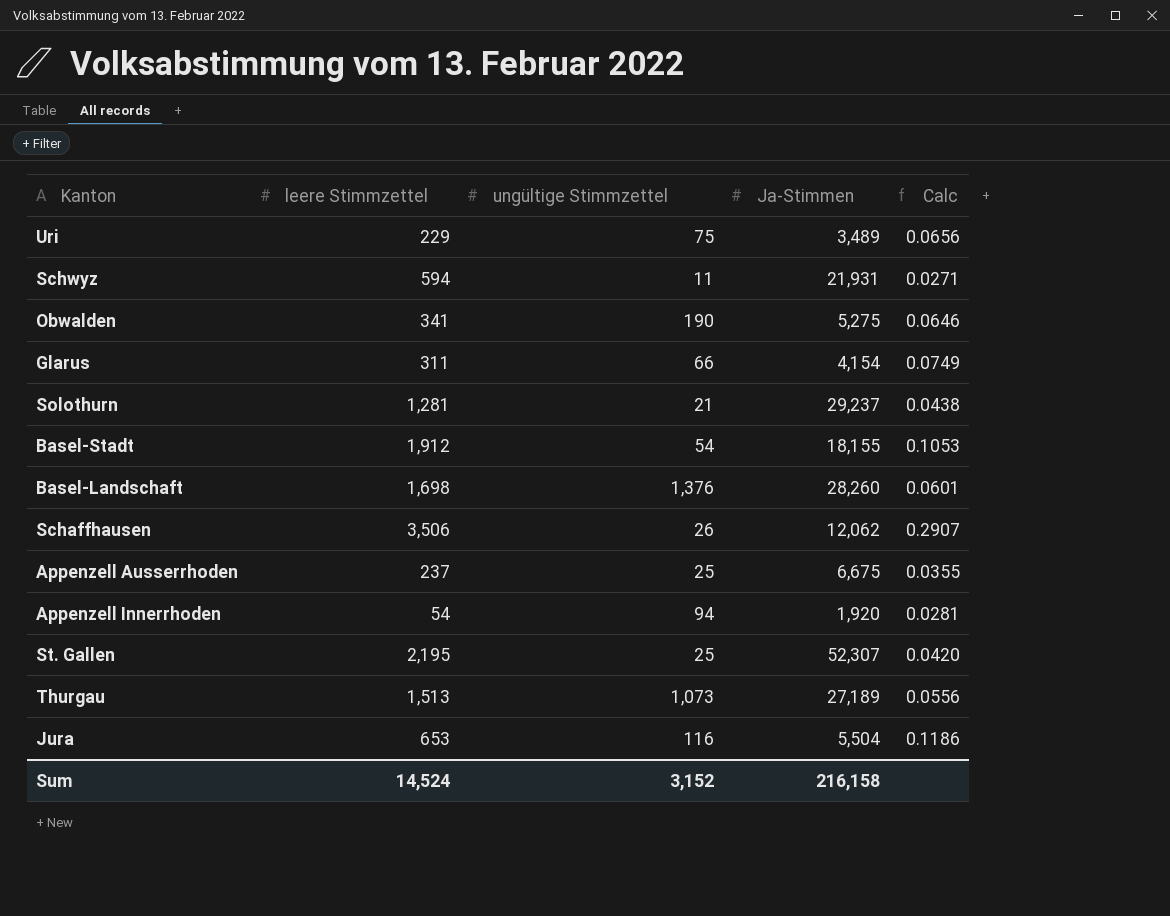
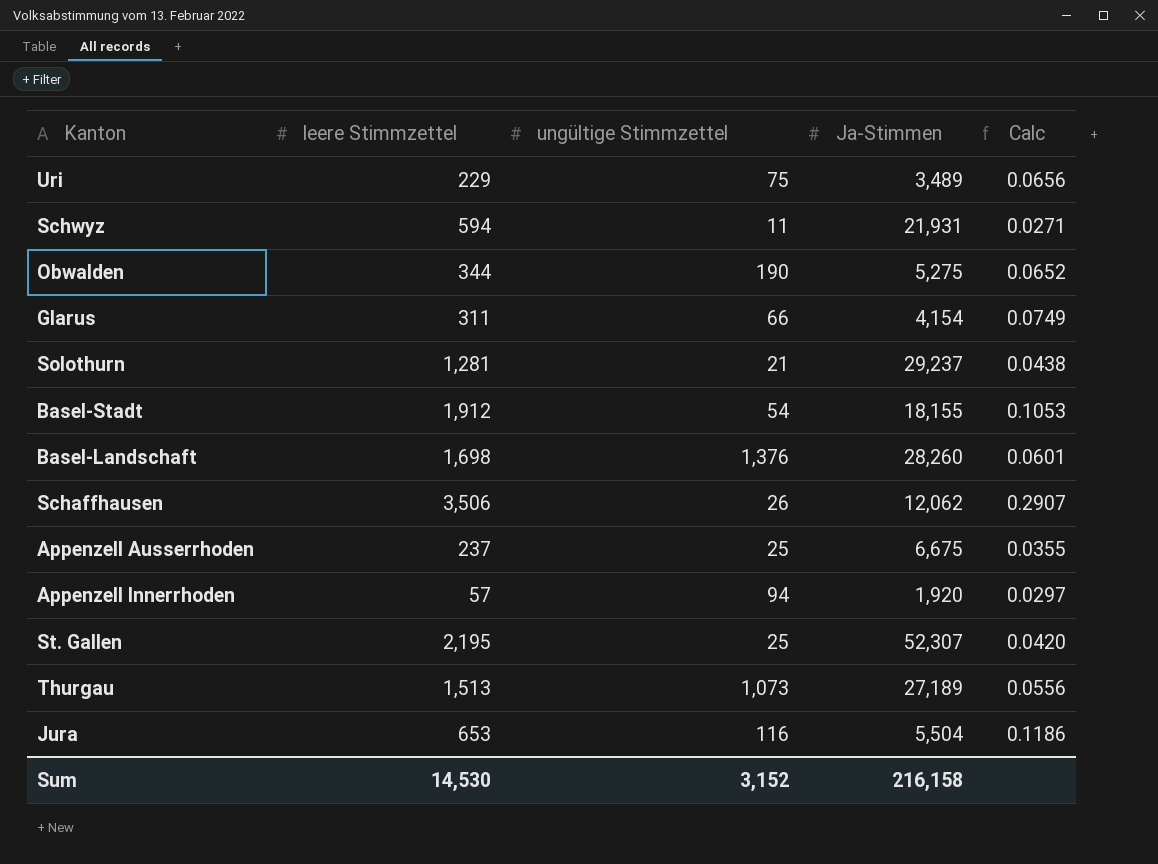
Obwalden | leere Stimmzettel: 341 -> 344
Obwalden | Calc: 0.0646 -> 0.0652
Appenzell Innerrhoden | leere Stimmzettel: 54 -> 57
Appenzell Innerrhoden | Calc: 0.0281 -> 0.0297
Sum | leere Stimmzettel: 14,524 -> 14,530

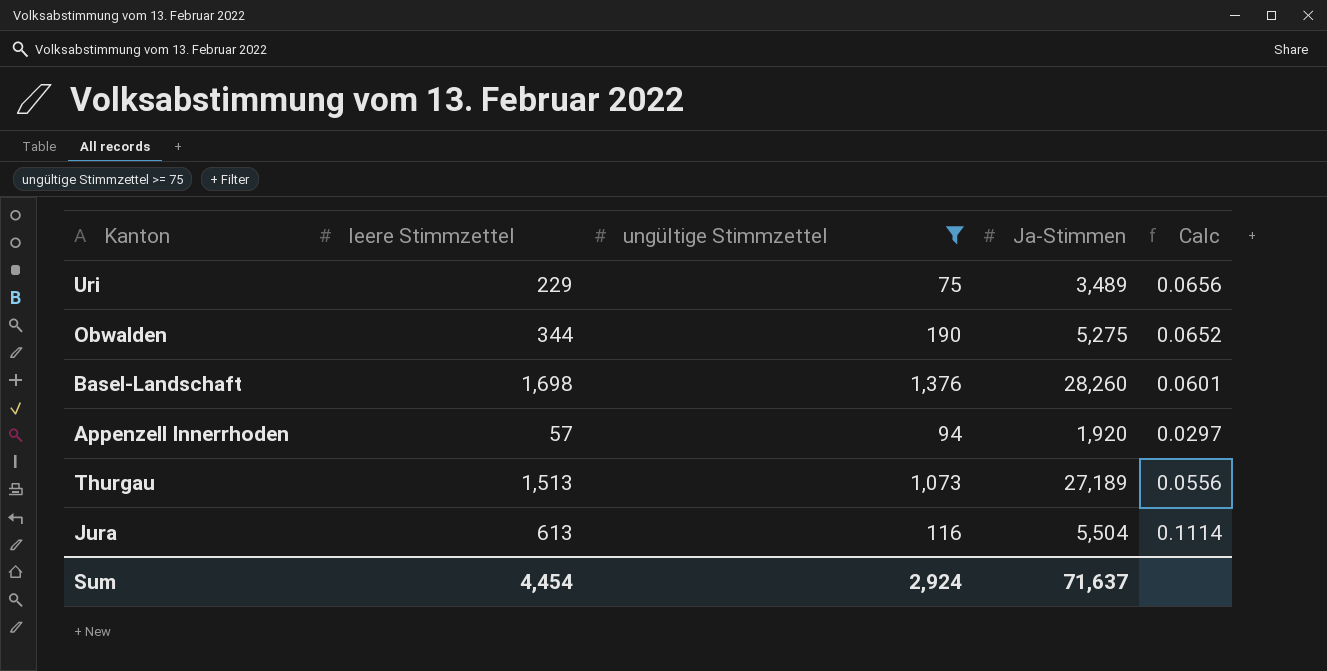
filter: none -> ungültige Stimmzettel >= 75
Jura | leere Stimmzettel: 653 -> 613
Jura | Calc: 0.1186 -> 0.1114
Sum | leere Stimmzettel: 14,530 -> 4,454
Sum | ungültige Stimmzettel: 3,152 -> 2,924
Sum | Ja-Stimmen: 216,158 -> 71,637

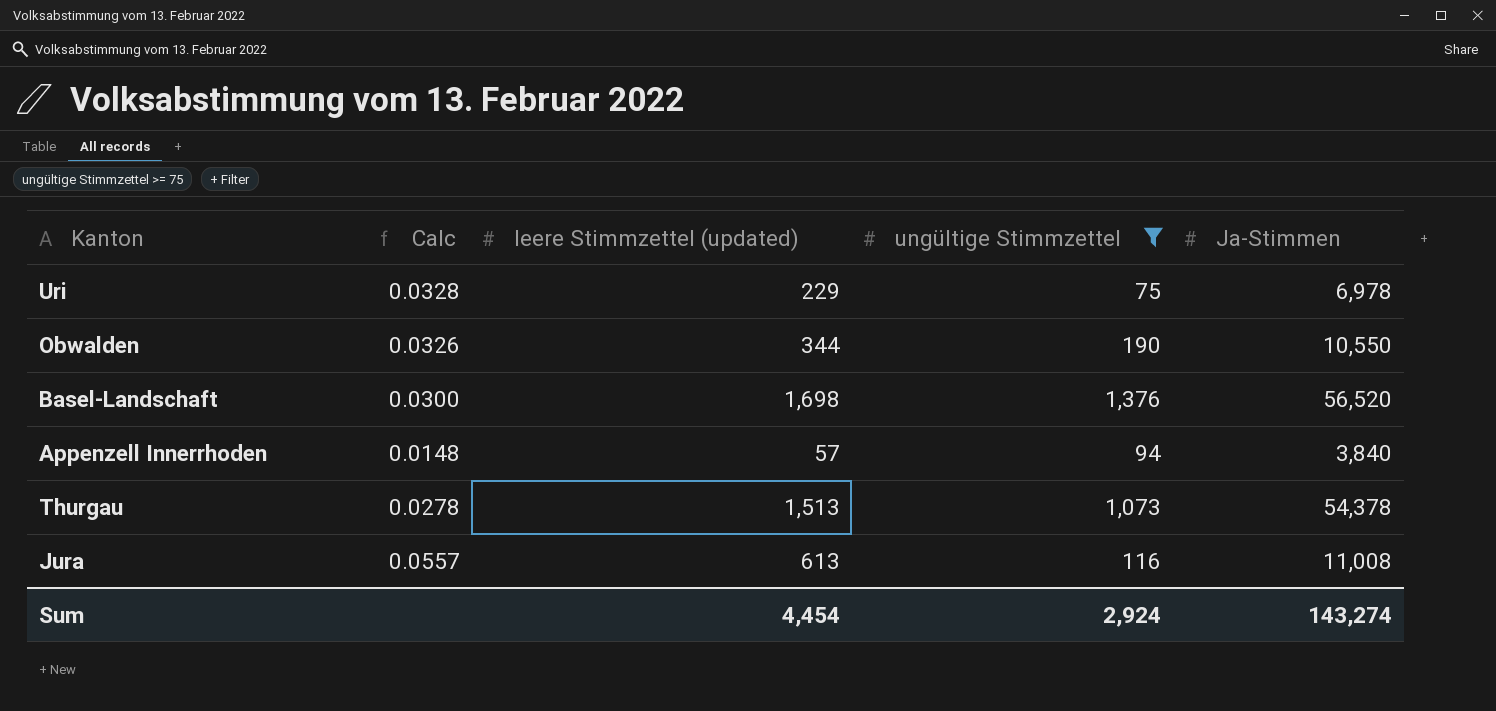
column Calc | position: 5 -> 2
column name: leere Stimmzettel -> leere Stimmzettel (updated)
Uri | Calc: 0.0656 -> 0.0328
Uri | Ja-Stimmen: 3,489 -> 6,978
Obwalden | Calc: 0.0652 -> 0.0326
Obwalden | Ja-Stimmen: 5,275 -> 10,550
Basel-Landschaft | Calc: 0.0601 -> 0.0300
Basel-Landschaft | Ja-Stimmen: 28,260 -> 56,520
Appenzell Innerrhoden | Calc: 0.0297 -> 0.0148
Appenzell Innerrhoden | Ja-Stimmen: 1,920 -> 3,840
Thurgau | Calc: 0.0556 -> 0.0278
Thurgau | Ja-Stimmen: 27,189 -> 54,378
Jura | Calc: 0.1114 -> 0.0557
Jura | Ja-Stimmen: 5,504 -> 11,008
Sum | Ja-Stimmen: 71,637 -> 143,274

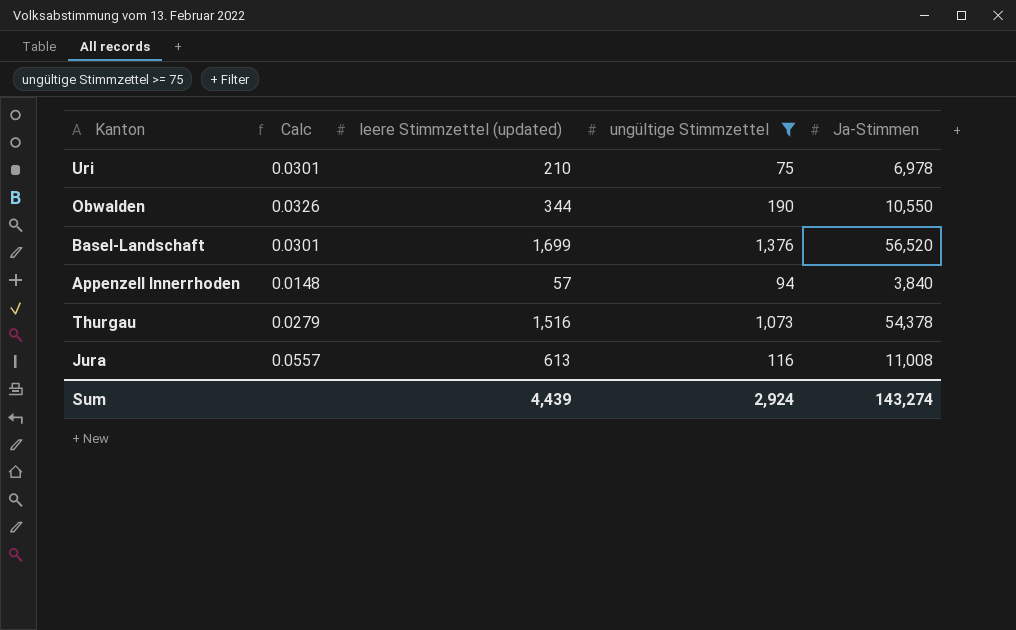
Uri | Calc: 0.0328 -> 0.0301
Uri | leere Stimmzettel (updated): 229 -> 210
Basel-Landschaft | Calc: 0.0300 -> 0.0301
Basel-Landschaft | leere Stimmzettel (updated): 1,698 -> 1,699
Thurgau | Calc: 0.0278 -> 0.0279
Thurgau | leere Stimmzettel (updated): 1,513 -> 1,516
Sum | leere Stimmzettel (updated): 4,454 -> 4,439

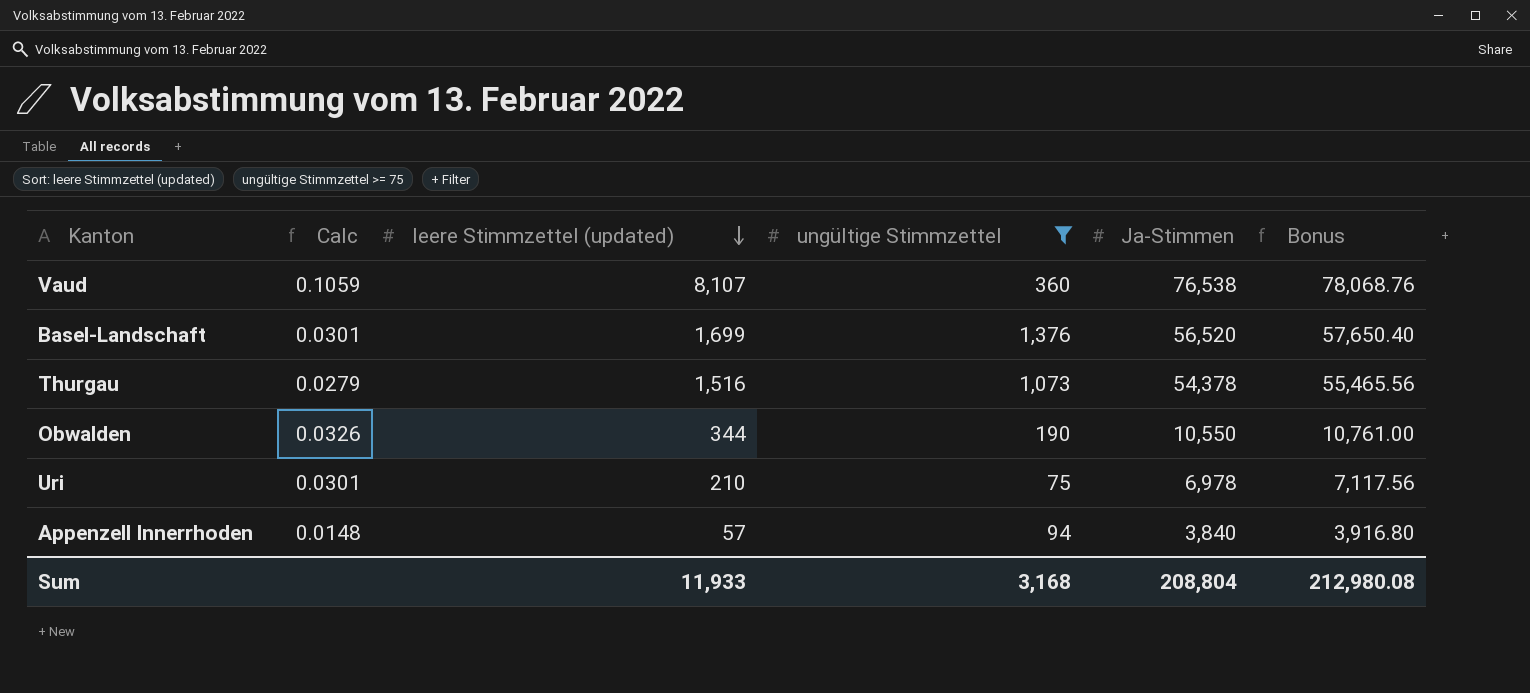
row order: none -> leere Stimmzettel (updated) descending
column Bonus | formula: none -> [Ja-Stimmen] * 1.02
row Jura: 0.0557 | 613 | 116 | 11,008 -> none
row Vaud: none -> 0.1059 | 8,107 | 360 | 76,538 | 78,068.76
Sum | leere Stimmzettel (updated): 4,439 -> 11,933
Sum | ungültige Stimmzettel: 2,924 -> 3,168
Sum | Ja-Stimmen: 143,274 -> 208,804

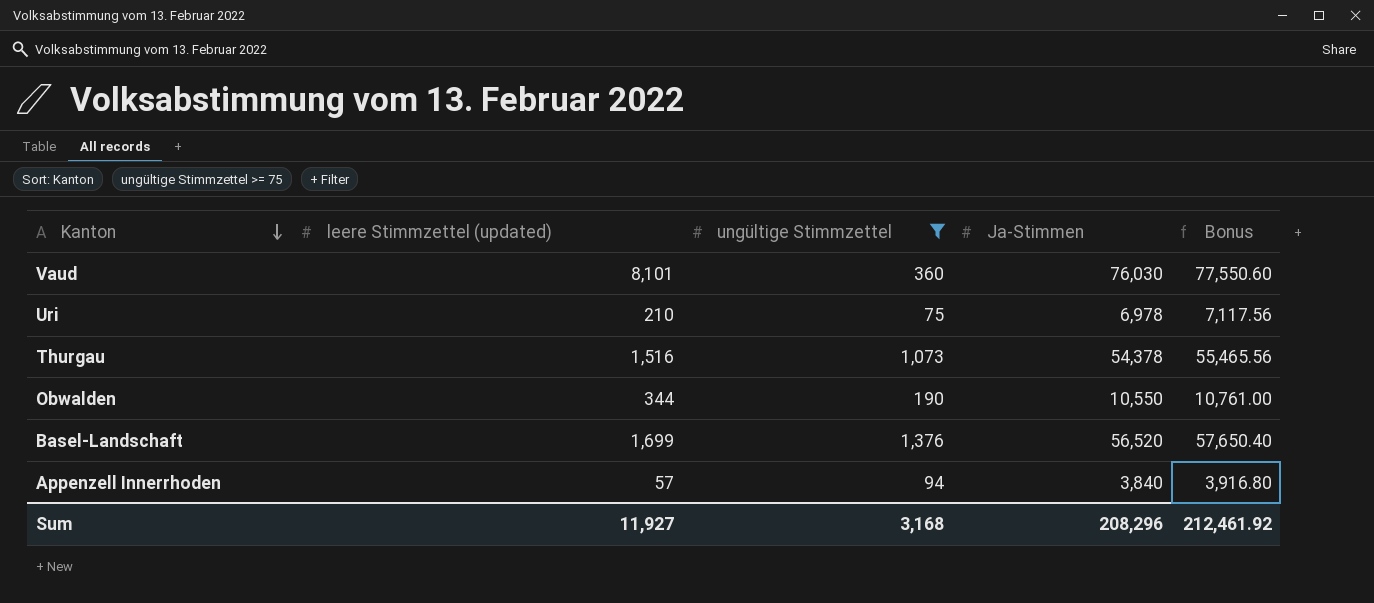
row order: leere Stimmzettel (updated) descending -> Kanton descending
column Calc | formula: [leere Stimmzettel (updated)] / [Ja-Stimmen] -> none
Vaud | leere Stimmzettel (updated): 8,107 -> 8,101
Vaud | Ja-Stimmen: 76,538 -> 76,030
Vaud | Bonus: 78,068.76 -> 77,550.60
Sum | leere Stimmzettel (updated): 11,933 -> 11,927
Sum | Ja-Stimmen: 208,804 -> 208,296
Sum | Bonus: 212,980.08 -> 212,461.92

